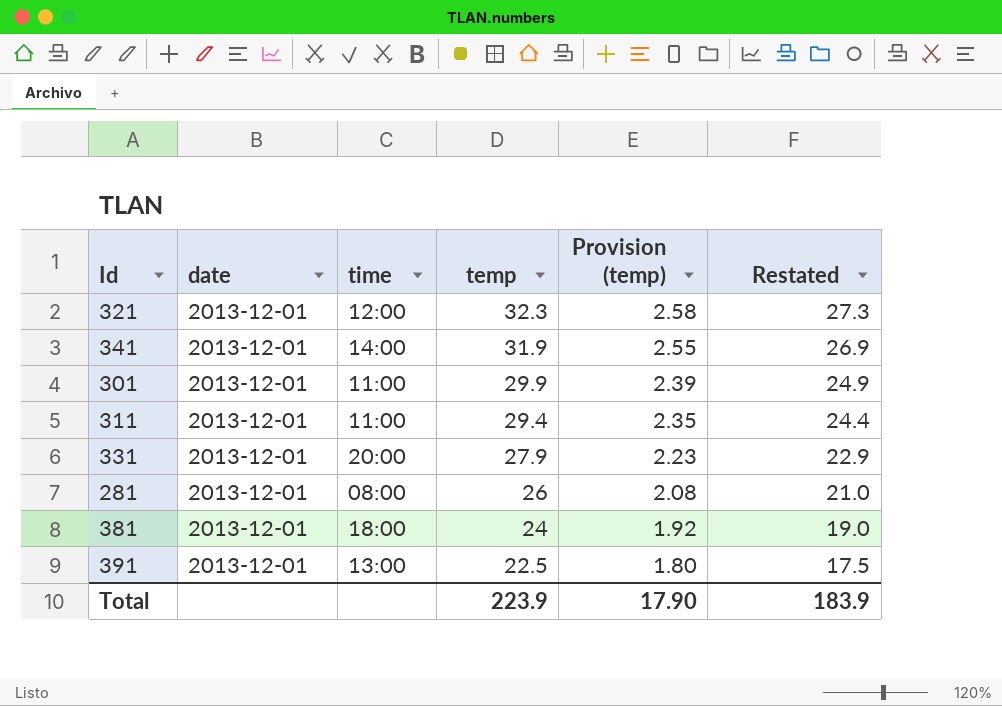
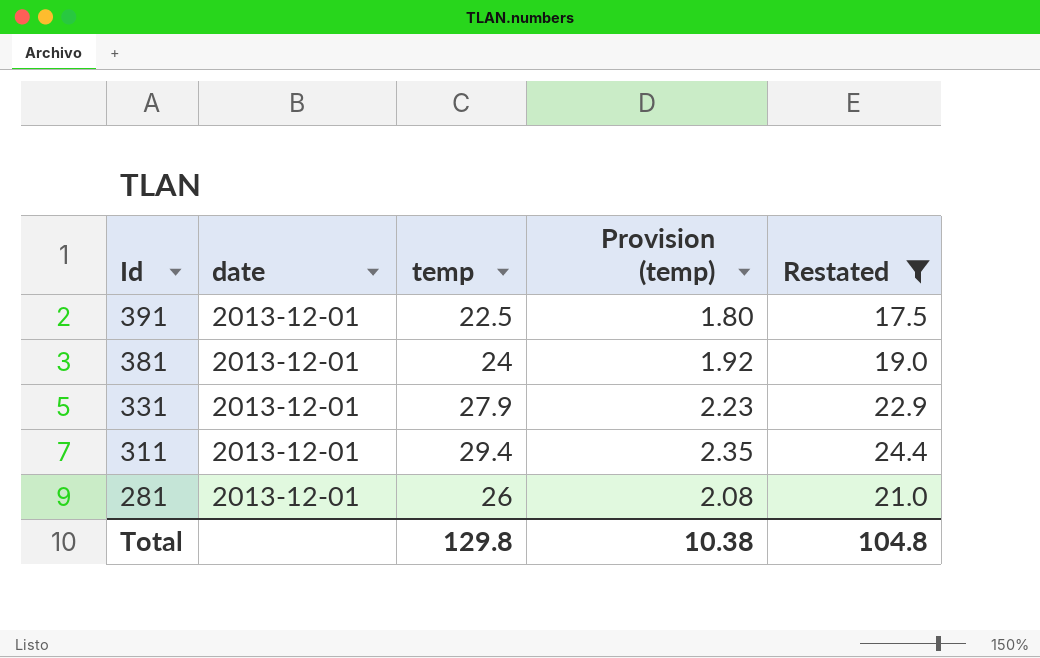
filter: none -> Restated <= 24.4
row order: temp descending -> Id descending
column time | position: 3 -> none
Total | temp: 223.9 -> 129.8
Total | Provision (temp): 17.90 -> 10.38
Total | Restated: 183.9 -> 104.8

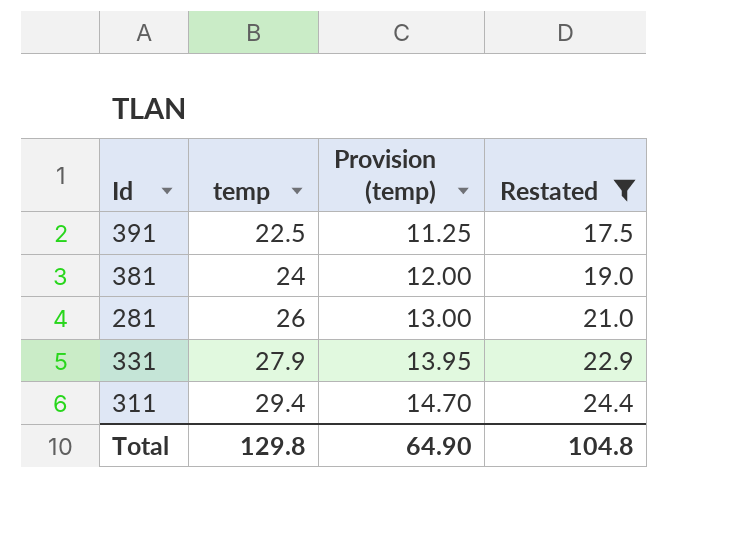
row order: Id descending -> temp ascending
column date | position: 2 -> none
column Provision (temp) | formula: [temp] * 0.08 -> [temp] * 0.5
Total | Provision (temp): 10.38 -> 64.90

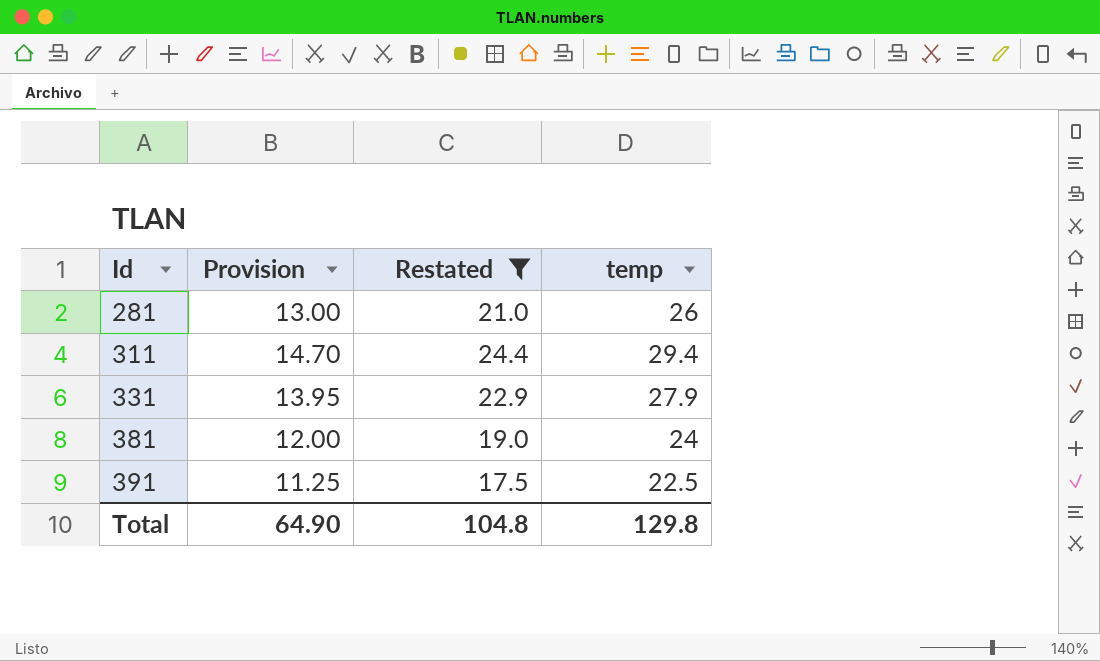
row order: temp ascending -> Id ascending
column name: Provision (temp) -> Provision
column temp | position: 2 -> 4

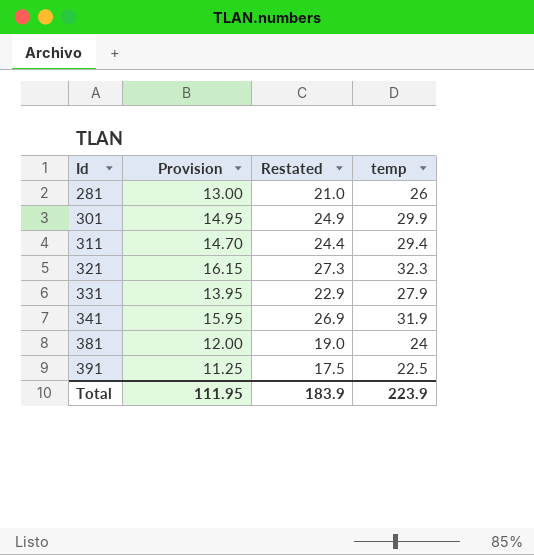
filter: Restated <= 24.4 -> none
Total | Provision: 64.90 -> 111.95
Total | Restated: 104.8 -> 183.9
Total | temp: 129.8 -> 223.9

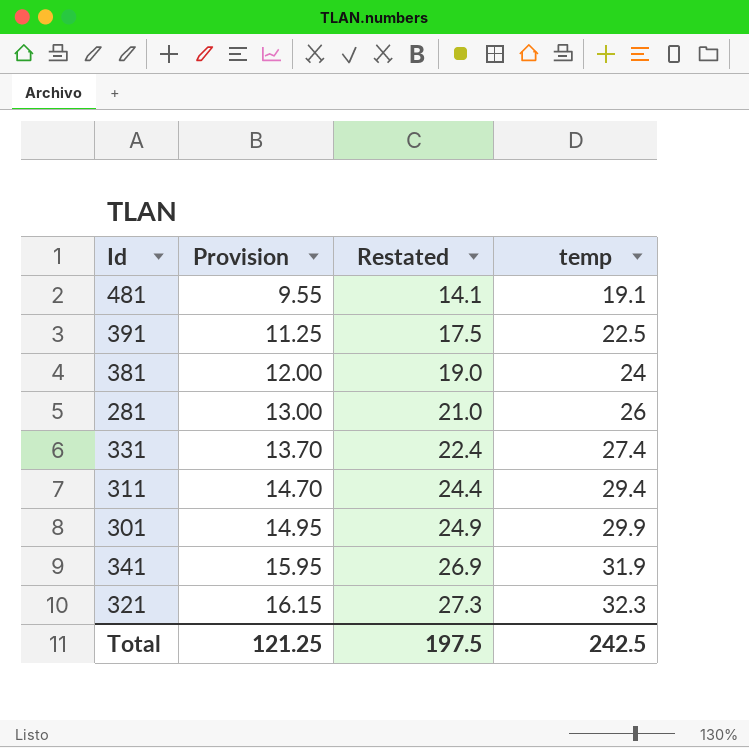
row order: Id ascending -> Provision ascending
row 481: none -> 9.55 | 14.1 | 19.1
331 | Provision: 13.95 -> 13.70
331 | Restated: 22.9 -> 22.4
331 | temp: 27.9 -> 27.4
Total | Provision: 111.95 -> 121.25
Total | Restated: 183.9 -> 197.5
Total | temp: 223.9 -> 242.5

